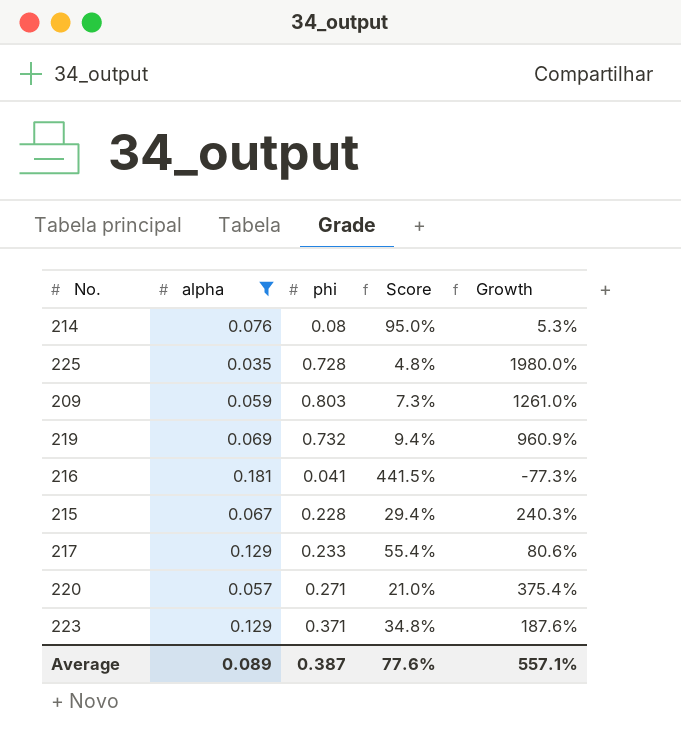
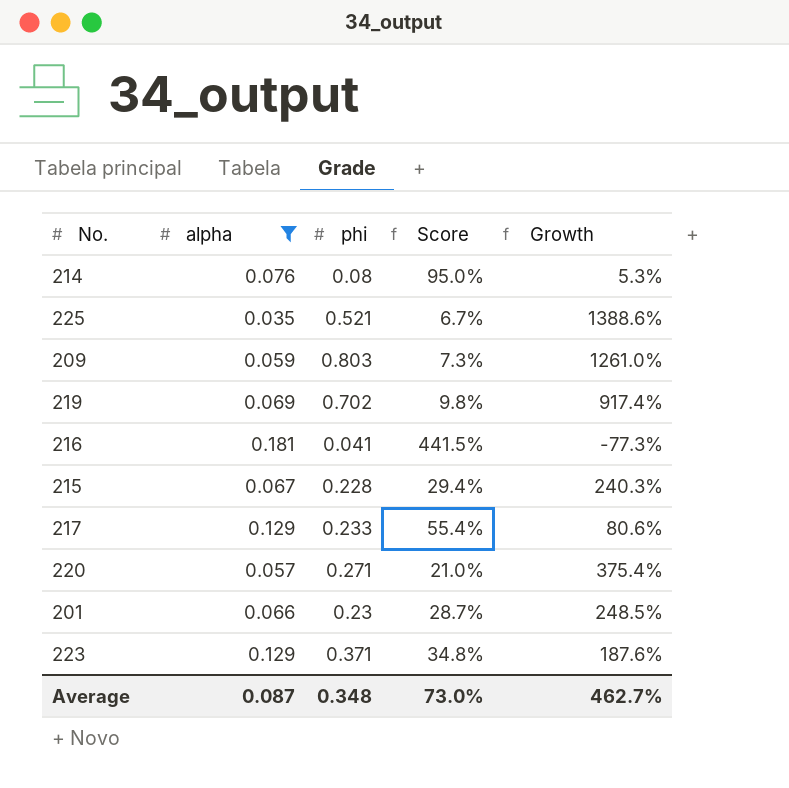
225 | phi: 0.728 -> 0.521
225 | Score: 4.8% -> 6.7%
225 | Growth: 1980.0% -> 1388.6%
219 | phi: 0.732 -> 0.702
219 | Score: 9.4% -> 9.8%
219 | Growth: 960.9% -> 917.4%
row 201: none -> 0.066 | 0.23 | 28.7% | 248.5%
Average | alpha: 0.089 -> 0.087
Average | phi: 0.387 -> 0.348
Average | Score: 77.6% -> 73.0%
Average | Growth: 557.1% -> 462.7%

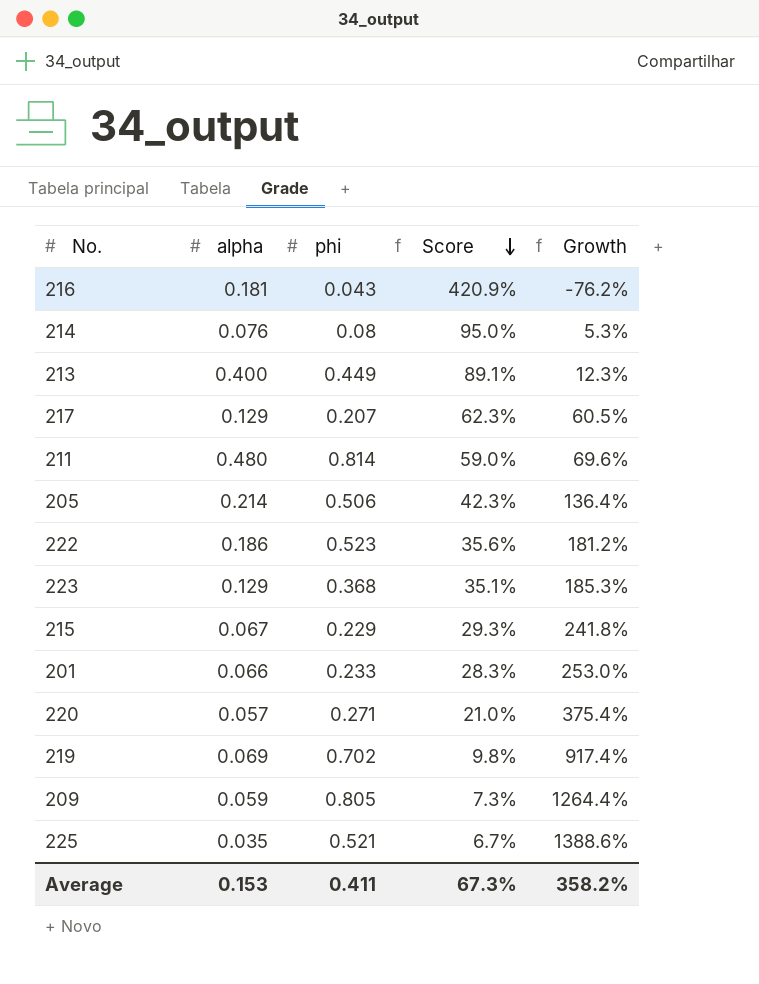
filter: alpha <= 0.181 -> none
row order: none -> Score descending
216 | phi: 0.041 -> 0.043
216 | Score: 441.5% -> 420.9%
216 | Growth: -77.3% -> -76.2%
217 | phi: 0.233 -> 0.207
217 | Score: 55.4% -> 62.3%
217 | Growth: 80.6% -> 60.5%
223 | phi: 0.371 -> 0.368
223 | Score: 34.8% -> 35.1%
223 | Growth: 187.6% -> 185.3%
215 | phi: 0.228 -> 0.229
215 | Score: 29.4% -> 29.3%
215 | Growth: 240.3% -> 241.8%
201 | phi: 0.23 -> 0.233
201 | Score: 28.7% -> 28.3%
201 | Growth: 248.5% -> 253.0%
209 | phi: 0.803 -> 0.805
209 | Growth: 1261.0% -> 1264.4%
Average | alpha: 0.087 -> 0.153
Average | phi: 0.348 -> 0.411
Average | Score: 73.0% -> 67.3%
Average | Growth: 462.7% -> 358.2%

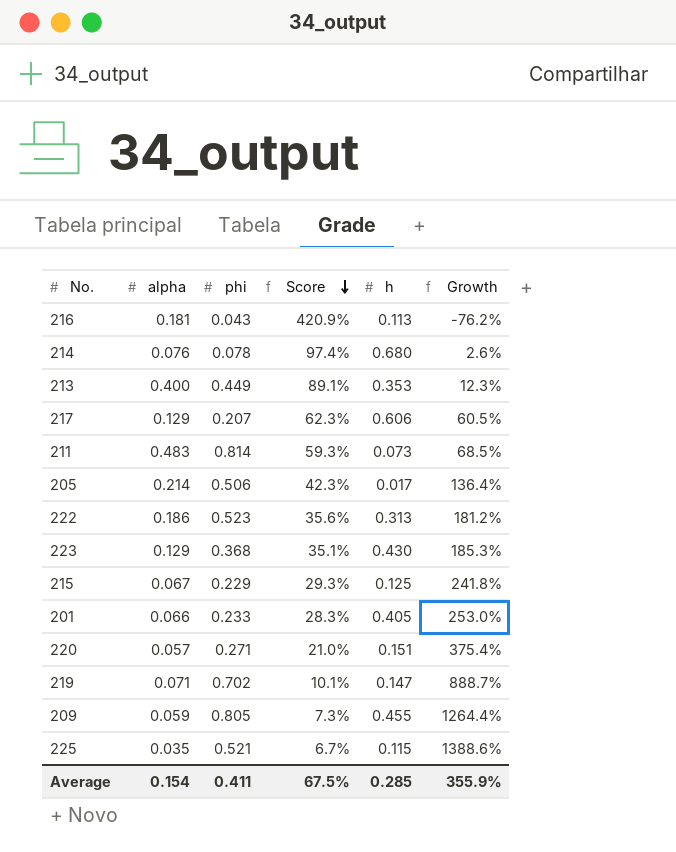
column h | position: none -> 5
214 | phi: 0.08 -> 0.078
214 | Score: 95.0% -> 97.4%
214 | Growth: 5.3% -> 2.6%
211 | alpha: 0.480 -> 0.483
211 | Score: 59.0% -> 59.3%
211 | Growth: 69.6% -> 68.5%
219 | alpha: 0.069 -> 0.071
219 | Score: 9.8% -> 10.1%
219 | Growth: 917.4% -> 888.7%
Average | alpha: 0.153 -> 0.154
Average | Score: 67.3% -> 67.5%
Average | Growth: 358.2% -> 355.9%

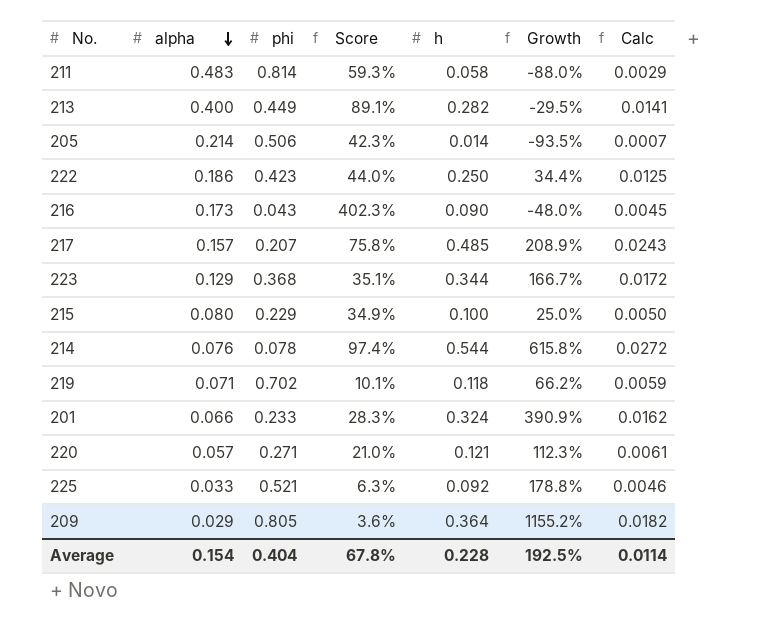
row order: Score descending -> alpha descending
column Growth | formula: ([phi] - [alpha]) / [alpha] -> ([h] - [alpha]) / [alpha]
column Calc | formula: none -> [h] * 0.05
211 | h: 0.073 -> 0.058
213 | h: 0.353 -> 0.282
205 | h: 0.017 -> 0.014
222 | phi: 0.523 -> 0.423
222 | Score: 35.6% -> 44.0%
222 | h: 0.313 -> 0.250
216 | alpha: 0.181 -> 0.173
216 | Score: 420.9% -> 402.3%
216 | h: 0.113 -> 0.090
217 | alpha: 0.129 -> 0.157
217 | Score: 62.3% -> 75.8%
217 | h: 0.606 -> 0.485
223 | h: 0.430 -> 0.344
215 | alpha: 0.067 -> 0.080
215 | Score: 29.3% -> 34.9%
215 | h: 0.125 -> 0.100
214 | h: 0.680 -> 0.544
219 | h: 0.147 -> 0.118
201 | h: 0.405 -> 0.324
220 | h: 0.151 -> 0.121
225 | alpha: 0.035 -> 0.033
225 | Score: 6.7% -> 6.3%
225 | h: 0.115 -> 0.092
209 | alpha: 0.059 -> 0.029
209 | Score: 7.3% -> 3.6%
209 | h: 0.455 -> 0.364
Average | phi: 0.411 -> 0.404
Average | Score: 67.5% -> 67.8%
Average | h: 0.285 -> 0.228
Average | Growth: 355.9% -> 192.5%

